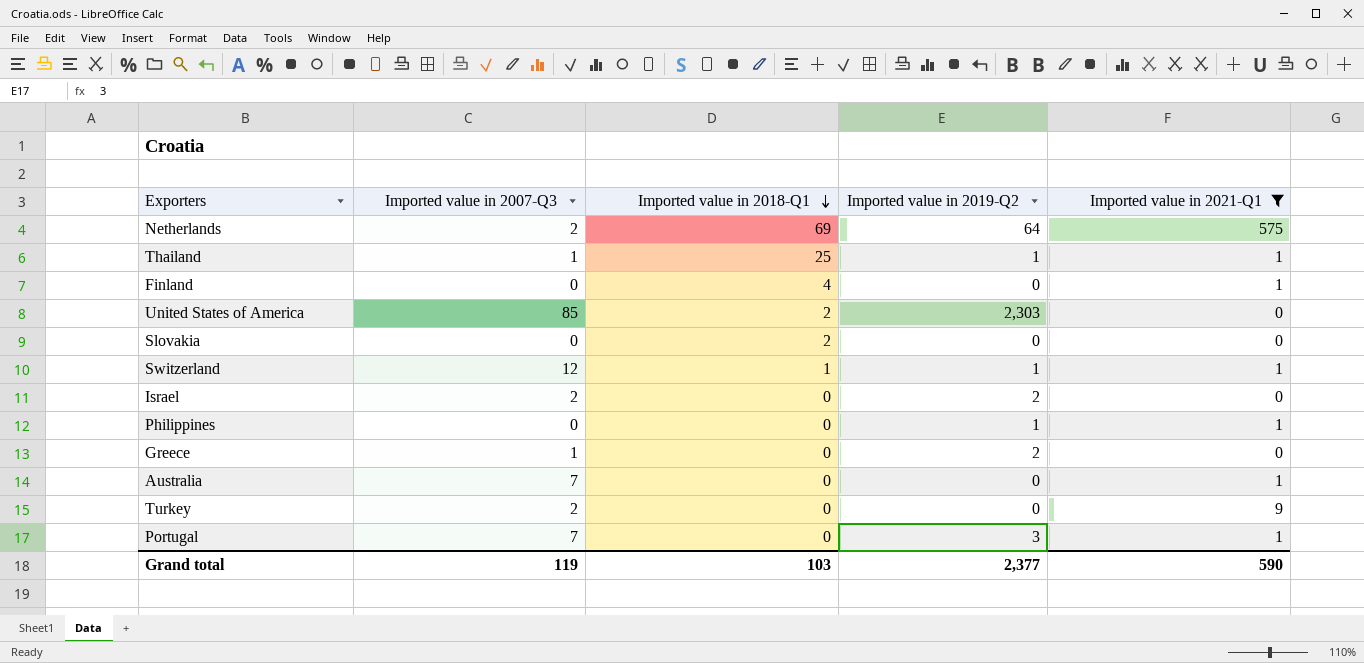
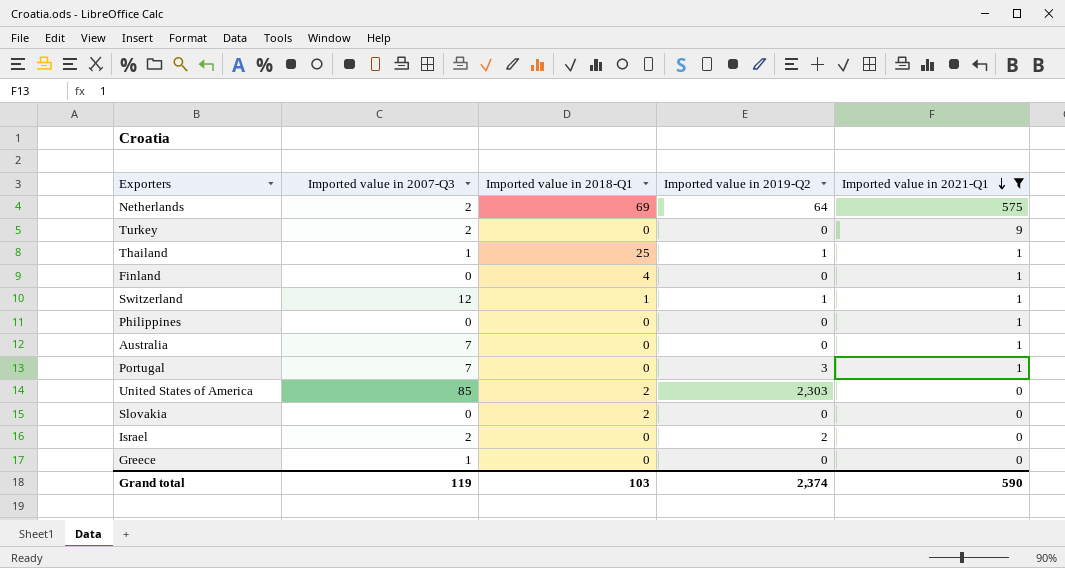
row order: Imported value in 2018-Q1 descending -> Imported value in 2021-Q1 descending
Philippines | Imported value in 2019-Q2: 1 -> 0
Greece | Imported value in 2019-Q2: 2 -> 0
Grand total | Imported value in 2019-Q2: 2,377 -> 2,374

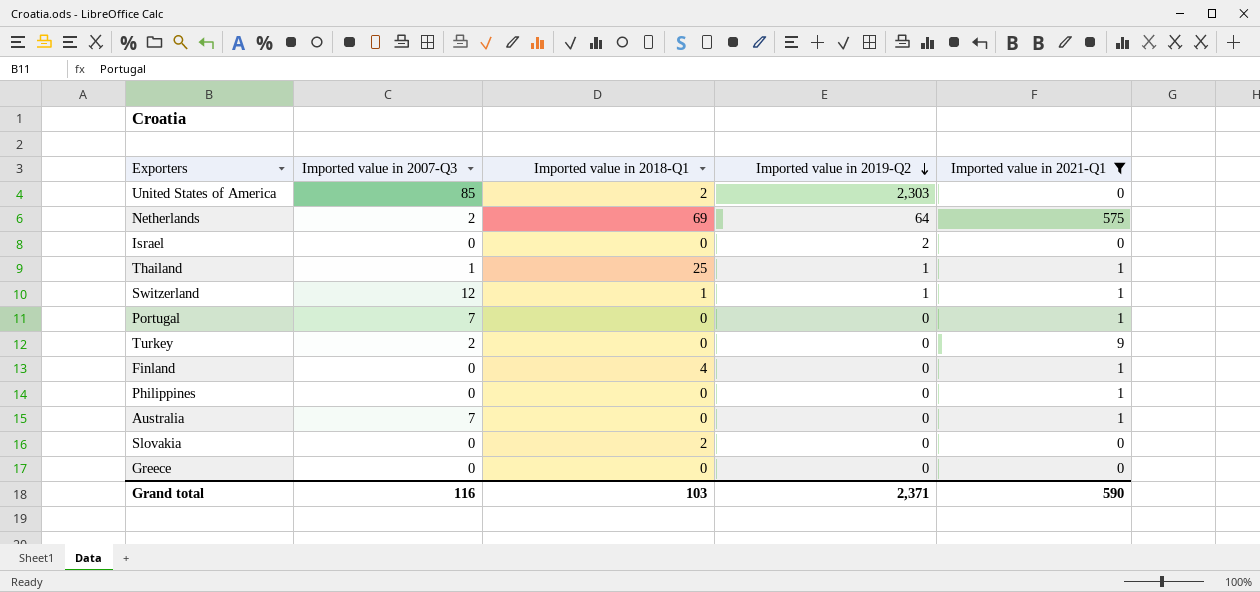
row order: Imported value in 2021-Q1 descending -> Imported value in 2019-Q2 descending
Israel | Imported value in 2007-Q3: 2 -> 0
Portugal | Imported value in 2019-Q2: 3 -> 0
Greece | Imported value in 2007-Q3: 1 -> 0
Grand total | Imported value in 2007-Q3: 119 -> 116
Grand total | Imported value in 2019-Q2: 2,374 -> 2,371

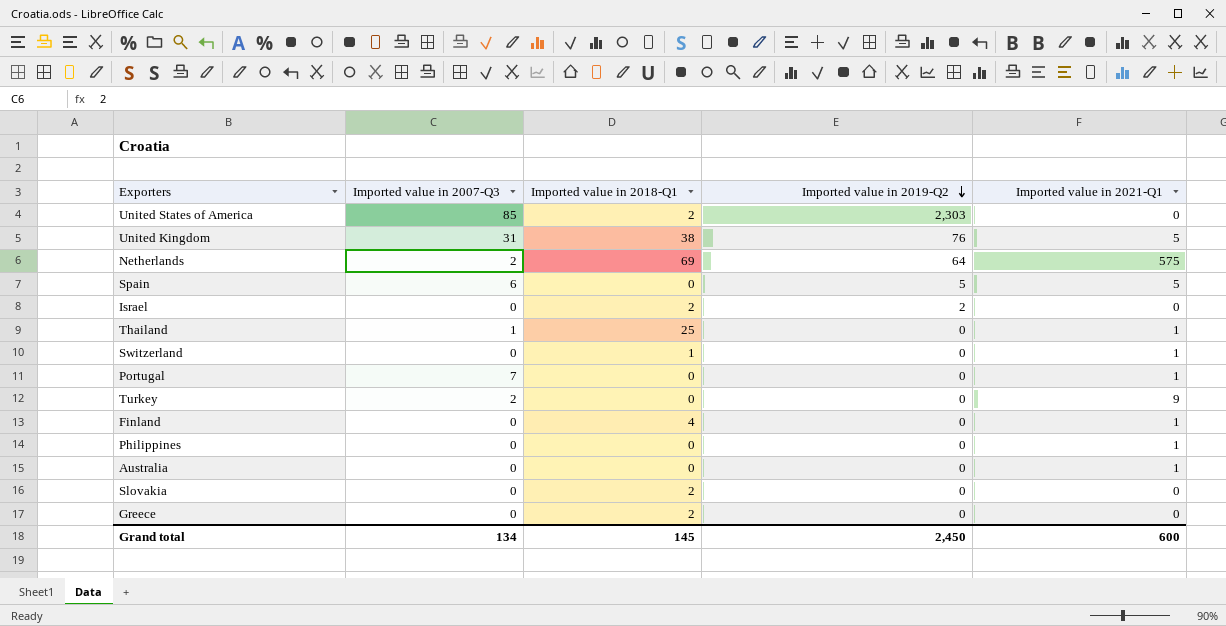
filter: Imported value in 2021-Q1 != 5 -> none
Israel | Imported value in 2018-Q1: 0 -> 2
Thailand | Imported value in 2019-Q2: 1 -> 0
Switzerland | Imported value in 2007-Q3: 12 -> 0
Switzerland | Imported value in 2019-Q2: 1 -> 0
Australia | Imported value in 2007-Q3: 7 -> 0
Greece | Imported value in 2018-Q1: 0 -> 2
Grand total | Imported value in 2007-Q3: 116 -> 134
Grand total | Imported value in 2018-Q1: 103 -> 145
Grand total | Imported value in 2019-Q2: 2,371 -> 2,450
Grand total | Imported value in 2021-Q1: 590 -> 600

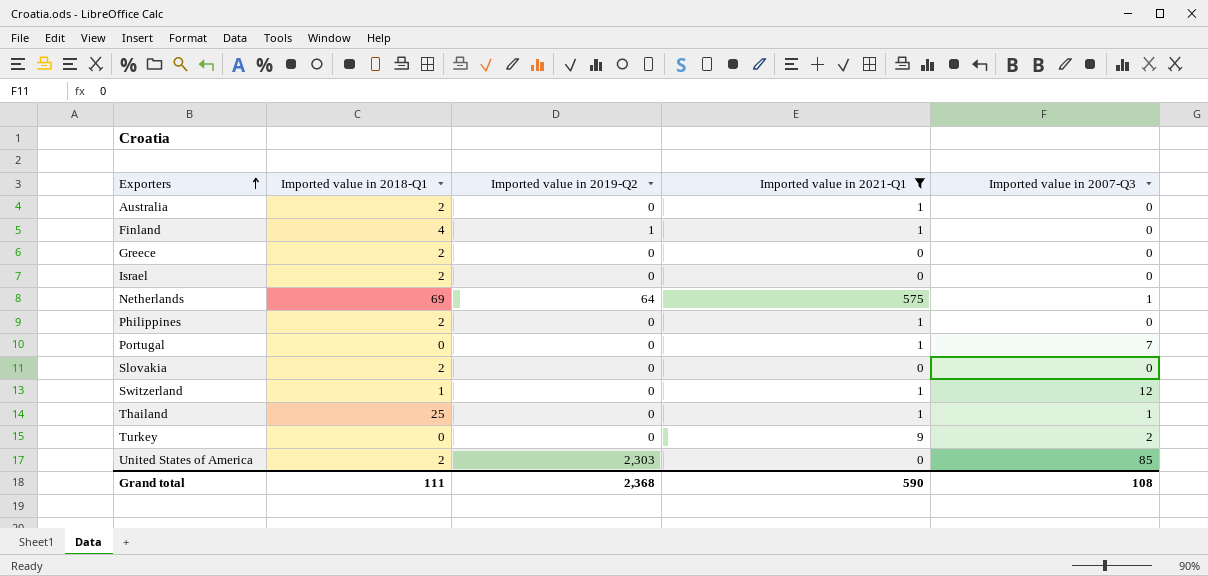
filter: none -> Imported value in 2021-Q1 != 5
row order: Imported value in 2019-Q2 descending -> Exporters ascending
column Imported value in 2007-Q3 | position: 2 -> 5
Australia | Imported value in 2018-Q1: 0 -> 2
Finland | Imported value in 2019-Q2: 0 -> 1
Israel | Imported value in 2019-Q2: 2 -> 0
Netherlands | Imported value in 2007-Q3: 2 -> 1
Philippines | Imported value in 2018-Q1: 0 -> 2
Switzerland | Imported value in 2007-Q3: 0 -> 12
Grand total | Imported value in 2018-Q1: 145 -> 111
Grand total | Imported value in 2019-Q2: 2,450 -> 2,368
Grand total | Imported value in 2021-Q1: 600 -> 590
Grand total | Imported value in 2007-Q3: 134 -> 108

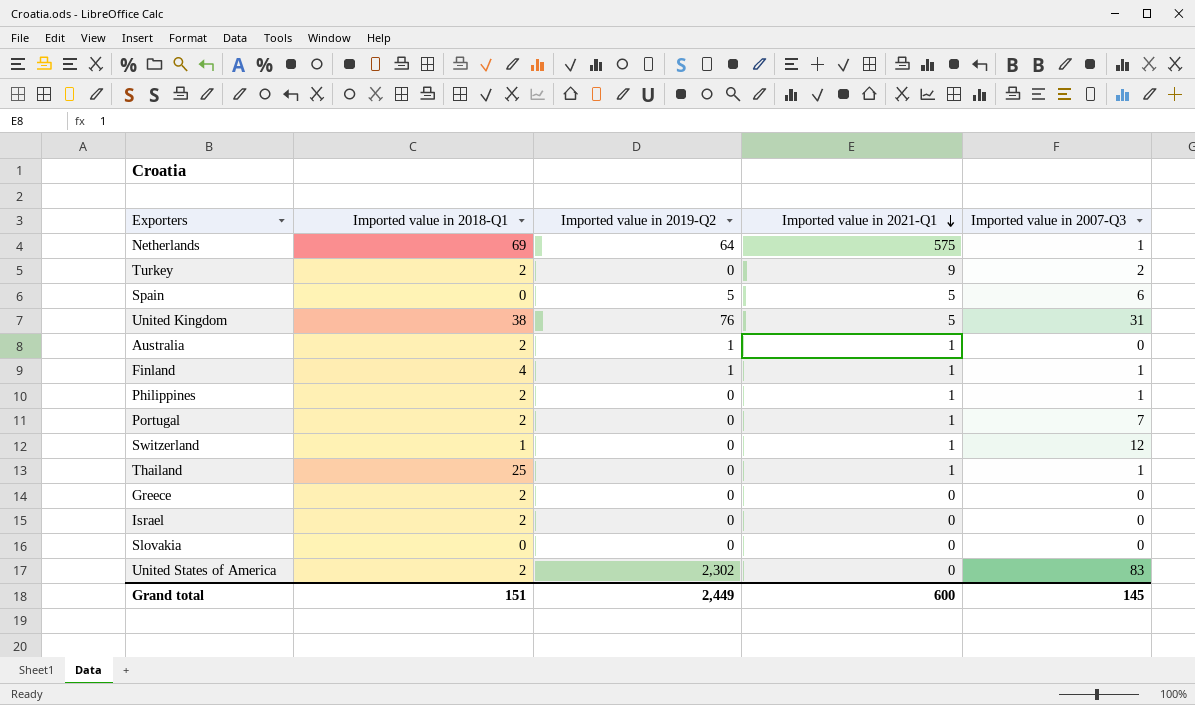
filter: Imported value in 2021-Q1 != 5 -> none
row order: Exporters ascending -> Imported value in 2021-Q1 descending
Turkey | Imported value in 2018-Q1: 0 -> 2
Australia | Imported value in 2019-Q2: 0 -> 1
Finland | Imported value in 2007-Q3: 0 -> 1
Philippines | Imported value in 2007-Q3: 0 -> 1
Portugal | Imported value in 2018-Q1: 0 -> 2
Slovakia | Imported value in 2018-Q1: 2 -> 0
United States of America | Imported value in 2019-Q2: 2,303 -> 2,302
United States of America | Imported value in 2007-Q3: 85 -> 83
Grand total | Imported value in 2018-Q1: 111 -> 151
Grand total | Imported value in 2019-Q2: 2,368 -> 2,449
Grand total | Imported value in 2021-Q1: 590 -> 600
Grand total | Imported value in 2007-Q3: 108 -> 145

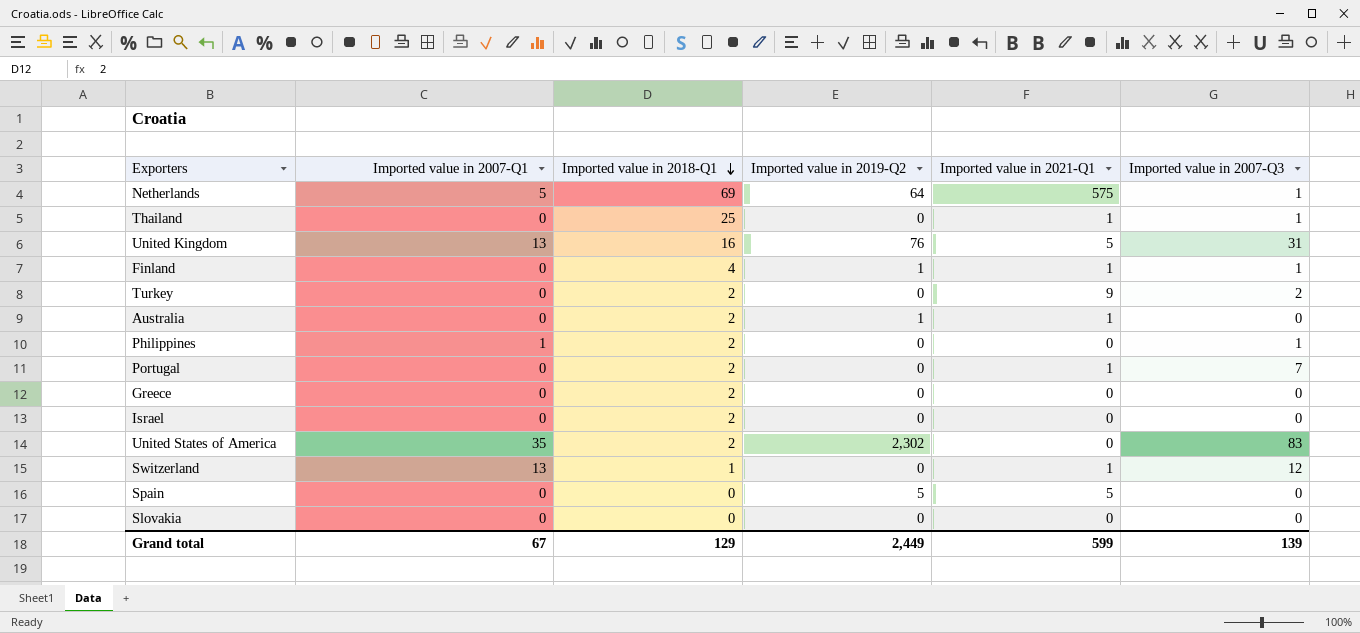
row order: Imported value in 2021-Q1 descending -> Imported value in 2018-Q1 descending
column Imported value in 2007-Q1 | position: none -> 2
United Kingdom | Imported value in 2018-Q1: 38 -> 16
Philippines | Imported value in 2021-Q1: 1 -> 0
Spain | Imported value in 2007-Q3: 6 -> 0
Grand total | Imported value in 2018-Q1: 151 -> 129
Grand total | Imported value in 2021-Q1: 600 -> 599
Grand total | Imported value in 2007-Q3: 145 -> 139

